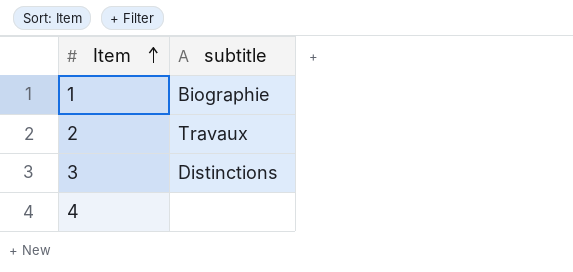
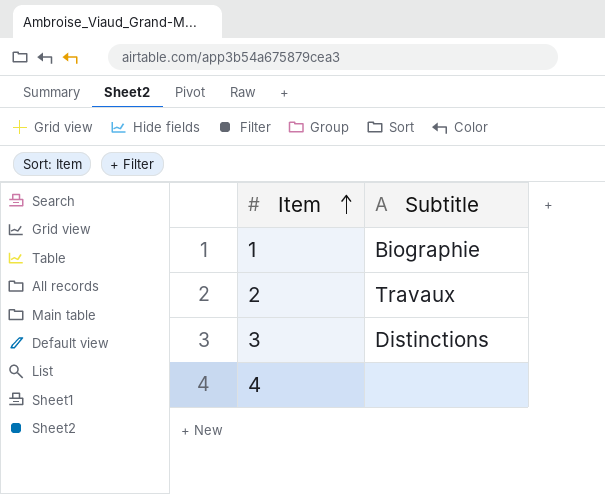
column name: subtitle -> Subtitle

